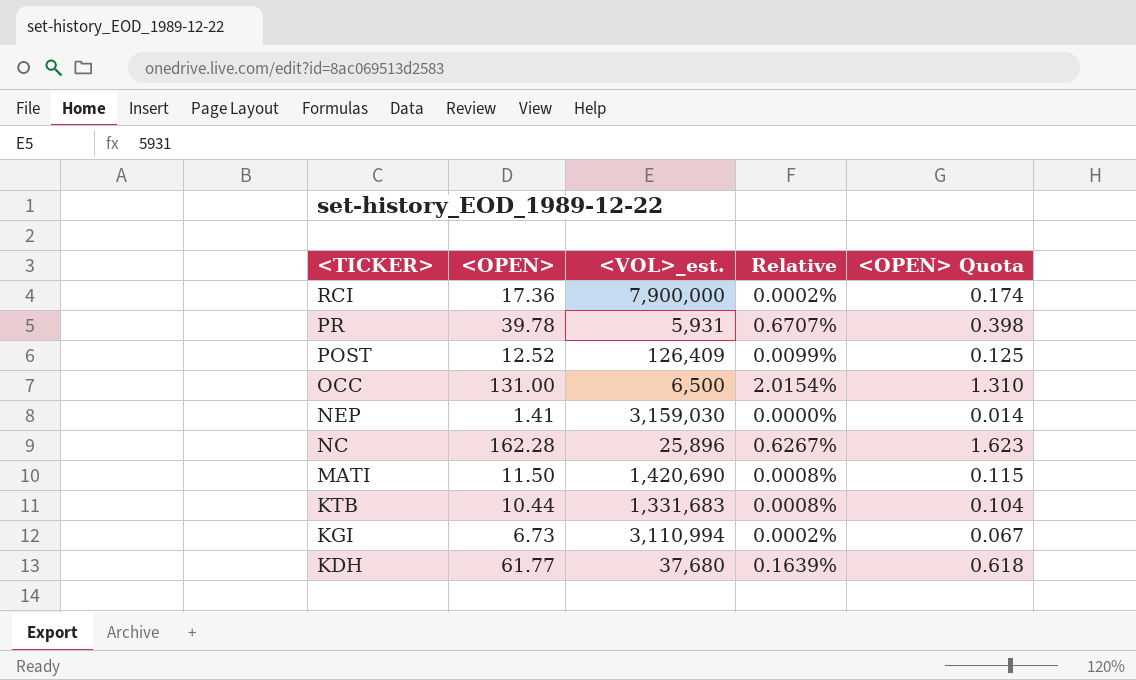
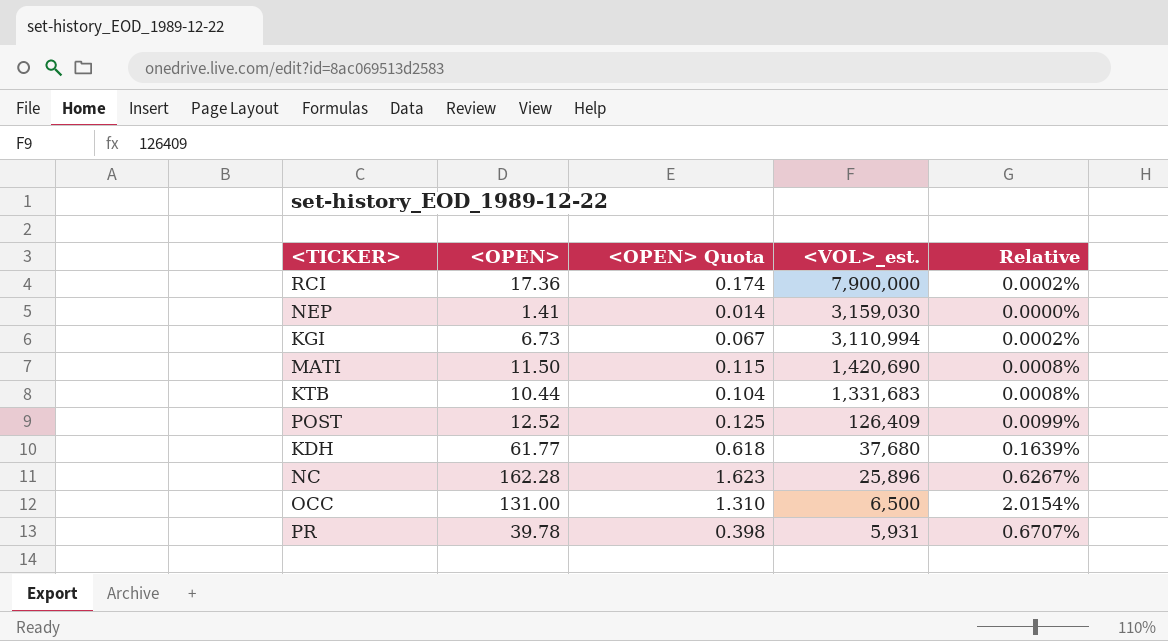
row order: <TICKER> descending -> <VOL>_est. descending
column <OPEN> Quota | position: 5 -> 3

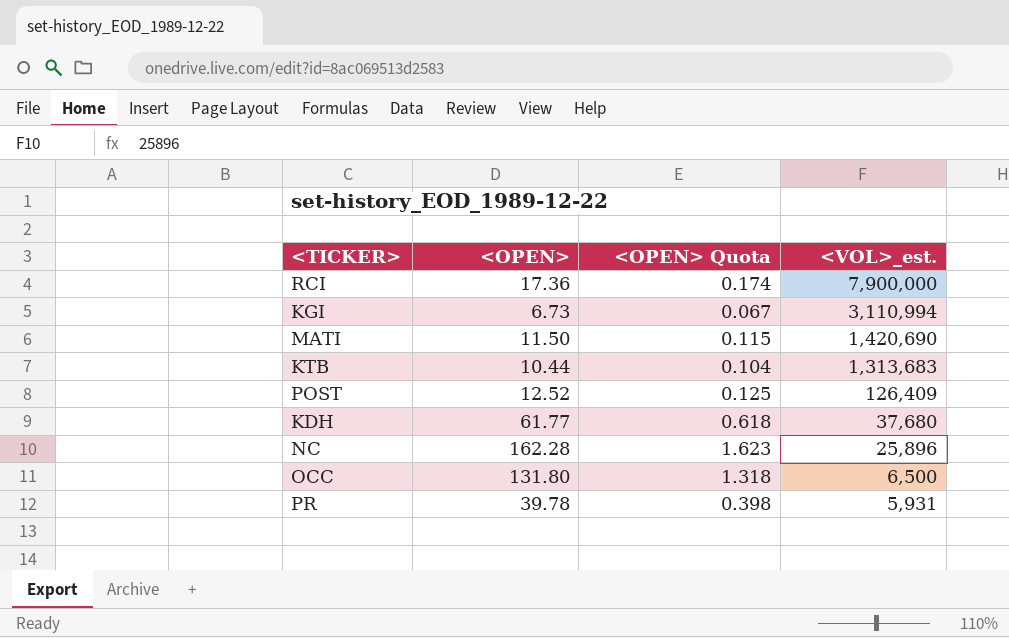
column Relative | formula: [<OPEN>] / [<VOL>_est.] -> none
row NEP: 1.41 | 0.014 | 3,159,030 | 0.0000% -> none
KTB | <VOL>_est.: 1,331,683 -> 1,313,683
OCC | <OPEN>: 131.00 -> 131.80
OCC | <OPEN> Quota: 1.310 -> 1.318

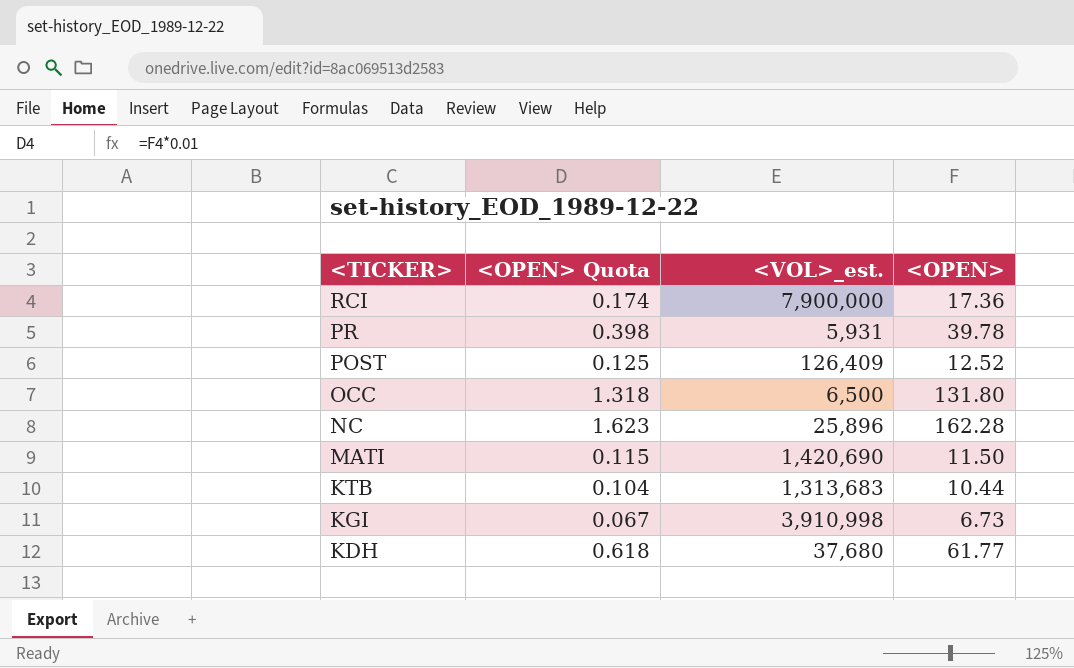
row order: <VOL>_est. descending -> <TICKER> descending
column <OPEN> | position: 2 -> 4
KGI | <VOL>_est.: 3,110,994 -> 3,910,998

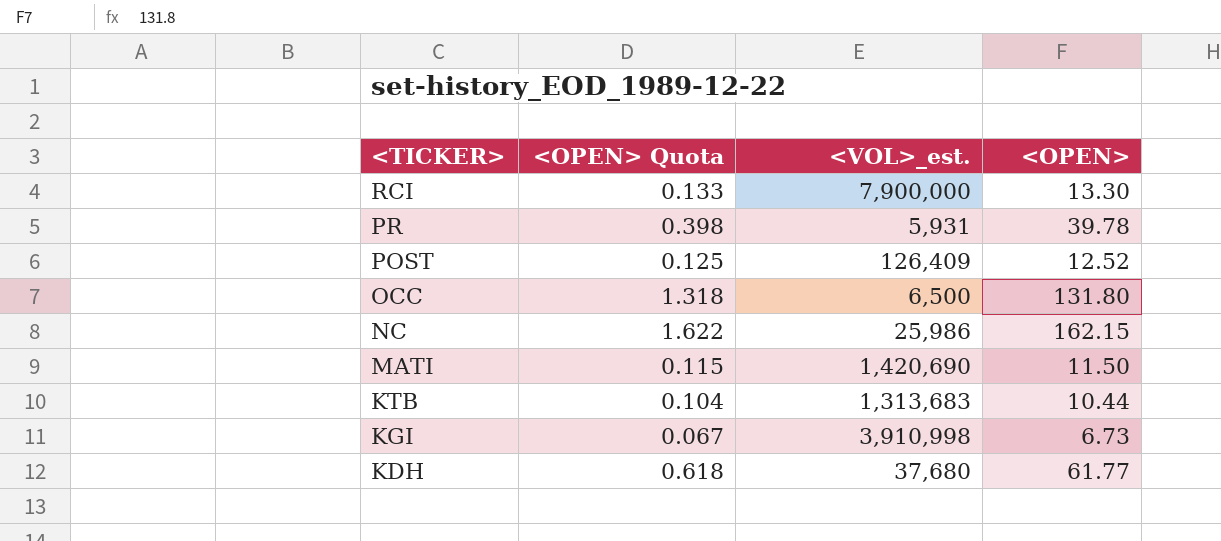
RCI | <OPEN> Quota: 0.174 -> 0.133
RCI | <OPEN>: 17.36 -> 13.30
NC | <OPEN> Quota: 1.623 -> 1.622
NC | <VOL>_est.: 25,896 -> 25,986
NC | <OPEN>: 162.28 -> 162.15

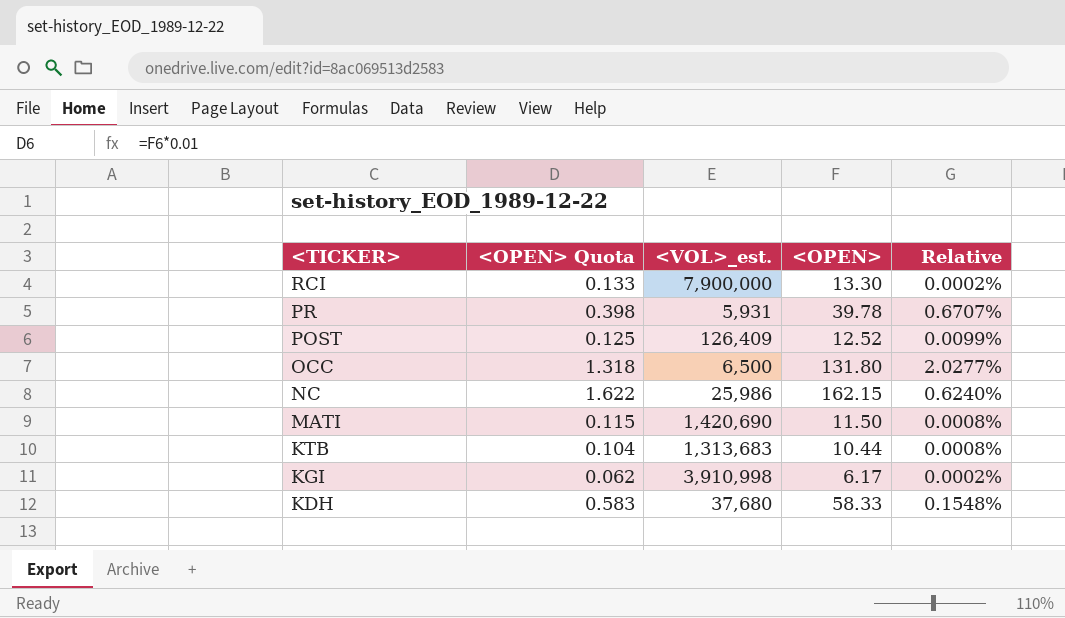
column Relative | formula: none -> [<OPEN>] / [<VOL>_est.]
KGI | <OPEN> Quota: 0.067 -> 0.062
KGI | <OPEN>: 6.73 -> 6.17
KDH | <OPEN> Quota: 0.618 -> 0.583
KDH | <OPEN>: 61.77 -> 58.33

